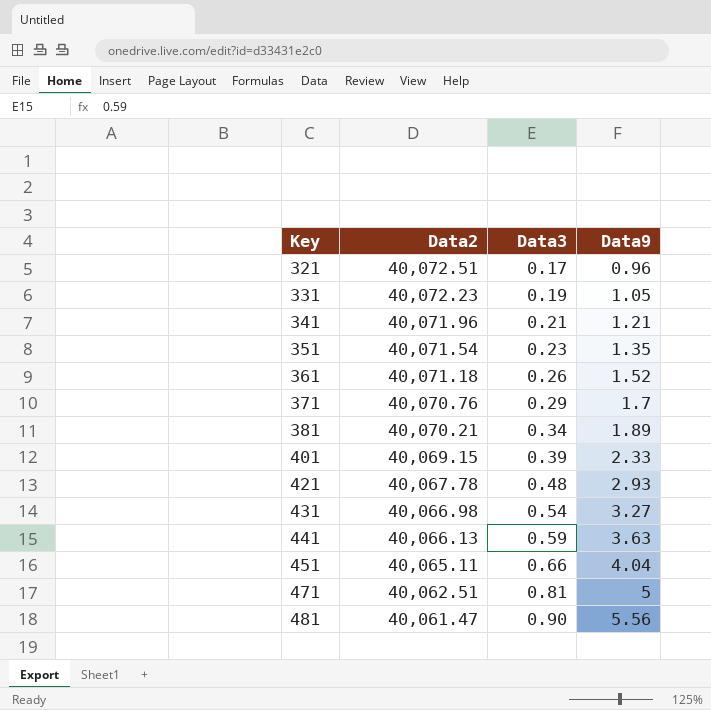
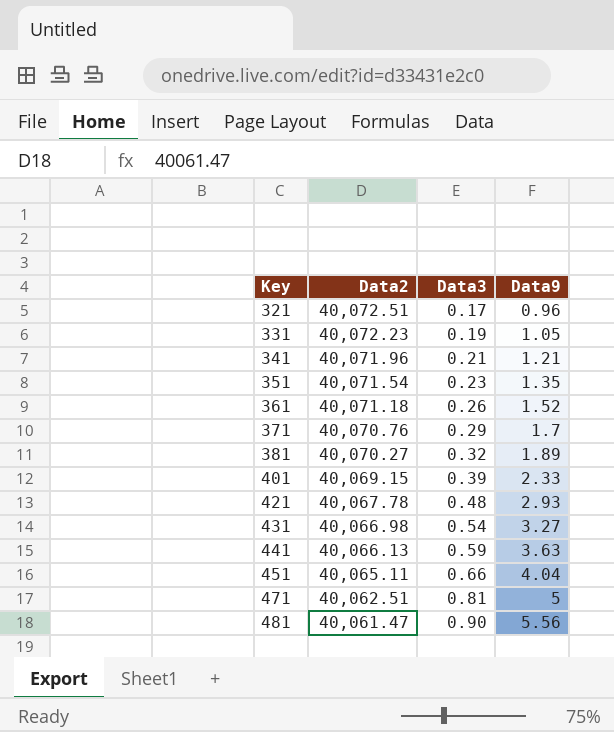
381 | Data2: 40,070.21 -> 40,070.27
381 | Data3: 0.34 -> 0.32

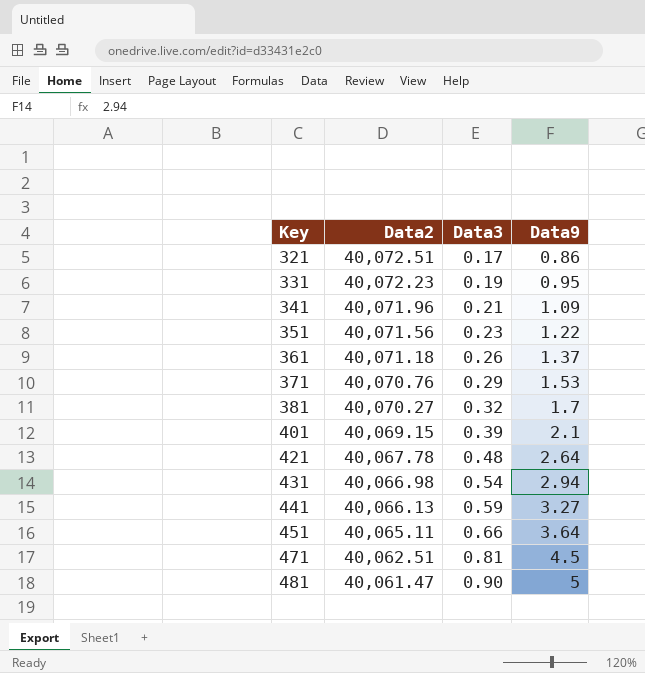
321 | Data9: 0.96 -> 0.86
331 | Data9: 1.05 -> 0.95
341 | Data9: 1.21 -> 1.09
351 | Data2: 40,071.54 -> 40,071.56
351 | Data9: 1.35 -> 1.22
361 | Data9: 1.52 -> 1.37
371 | Data9: 1.7 -> 1.53
381 | Data9: 1.89 -> 1.7
401 | Data9: 2.33 -> 2.1
421 | Data9: 2.93 -> 2.64
431 | Data9: 3.27 -> 2.94
441 | Data9: 3.63 -> 3.27
451 | Data9: 4.04 -> 3.64
471 | Data9: 5 -> 4.5
481 | Data9: 5.56 -> 5

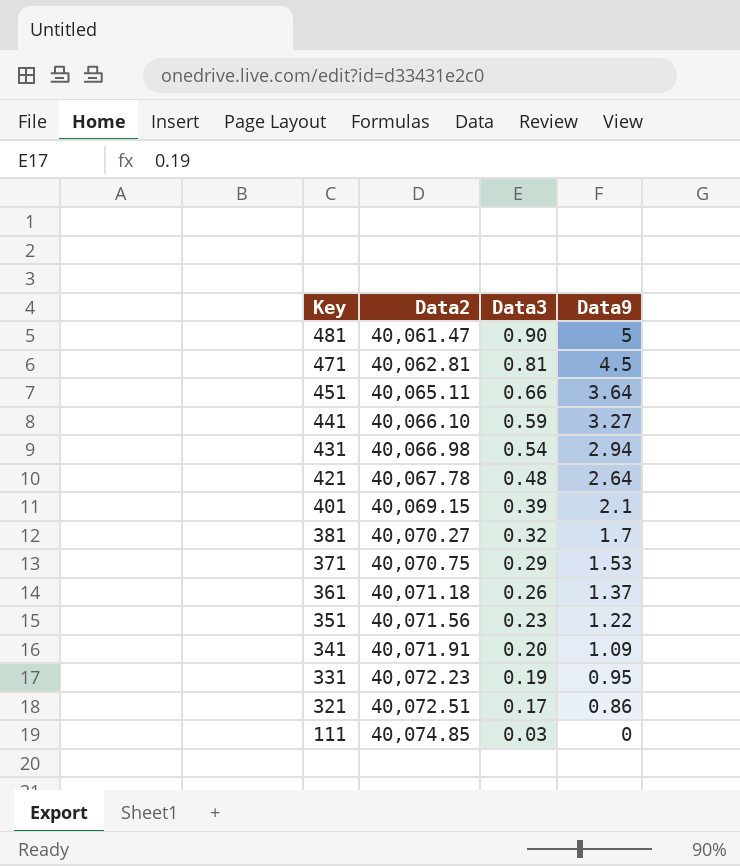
row order: Key ascending -> Key descending
471 | Data2: 40,062.51 -> 40,062.81
441 | Data2: 40,066.13 -> 40,066.10
371 | Data2: 40,070.76 -> 40,070.75
341 | Data2: 40,071.96 -> 40,071.91
341 | Data3: 0.21 -> 0.20
row 111: none -> 40,074.85 | 0.03 | 0

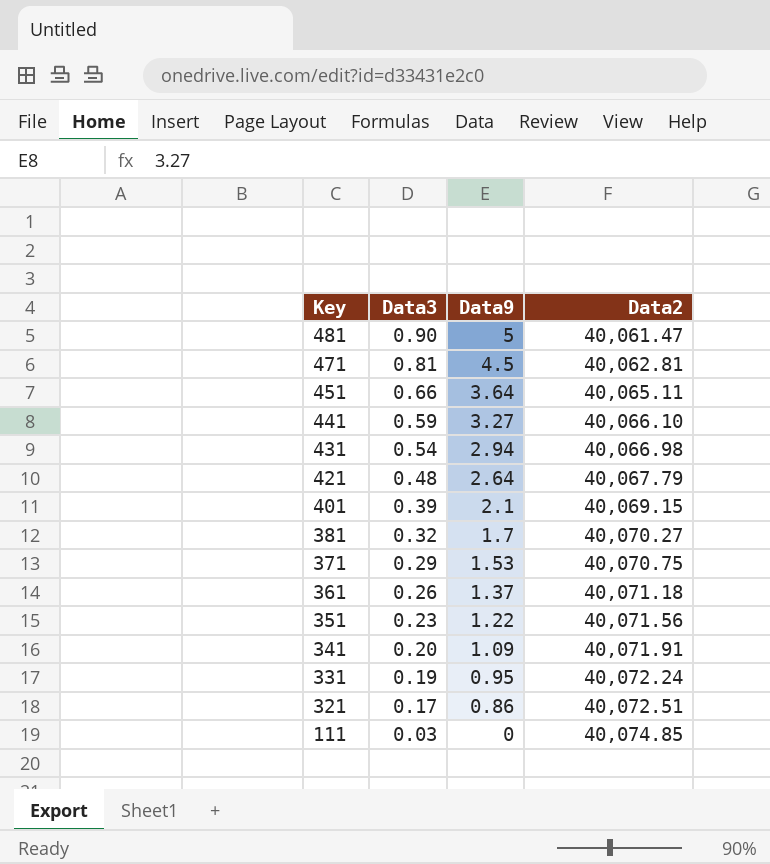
column Data2 | position: 2 -> 4
421 | Data2: 40,067.78 -> 40,067.79
331 | Data2: 40,072.23 -> 40,072.24

